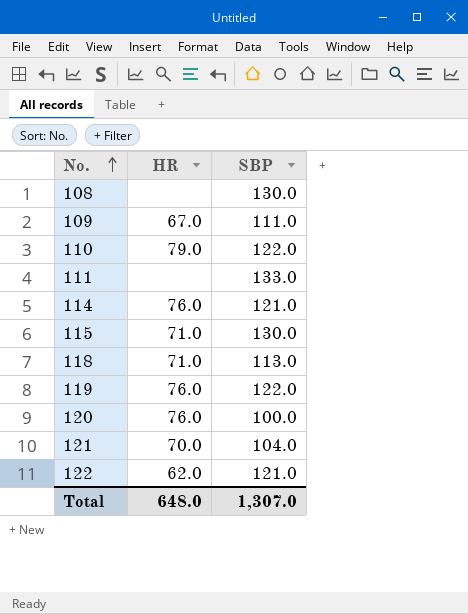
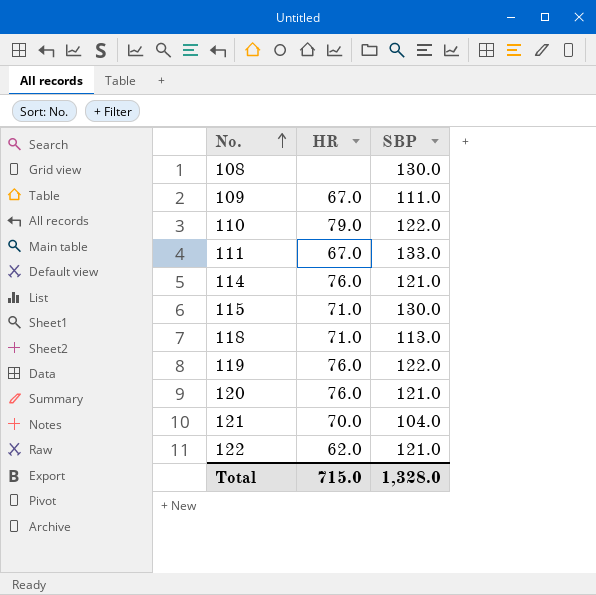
111 | HR: none -> 67.0
120 | SBP: 100.0 -> 121.0
Total | HR: 648.0 -> 715.0
Total | SBP: 1,307.0 -> 1,328.0

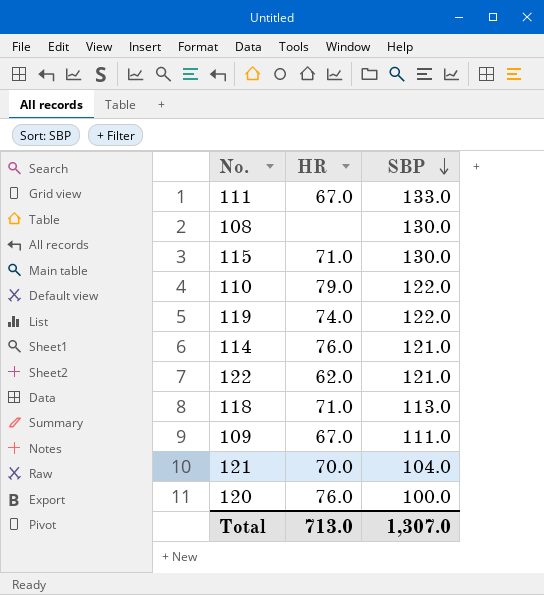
row order: No. ascending -> SBP descending
119 | HR: 76.0 -> 74.0
120 | SBP: 121.0 -> 100.0
Total | HR: 715.0 -> 713.0
Total | SBP: 1,328.0 -> 1,307.0

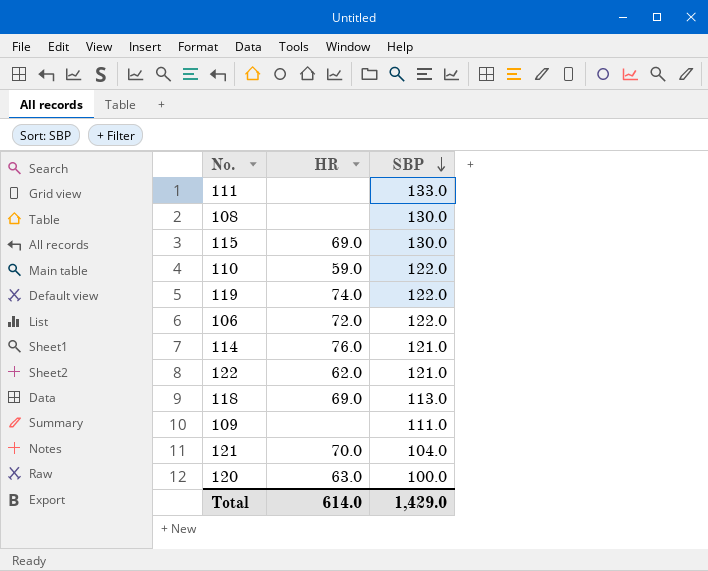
111 | HR: 67.0 -> none
115 | HR: 71.0 -> 69.0
110 | HR: 79.0 -> 59.0
row 106: none -> 72.0 | 122.0
118 | HR: 71.0 -> 69.0
109 | HR: 67.0 -> none
120 | HR: 76.0 -> 63.0
Total | HR: 713.0 -> 614.0
Total | SBP: 1,307.0 -> 1,429.0

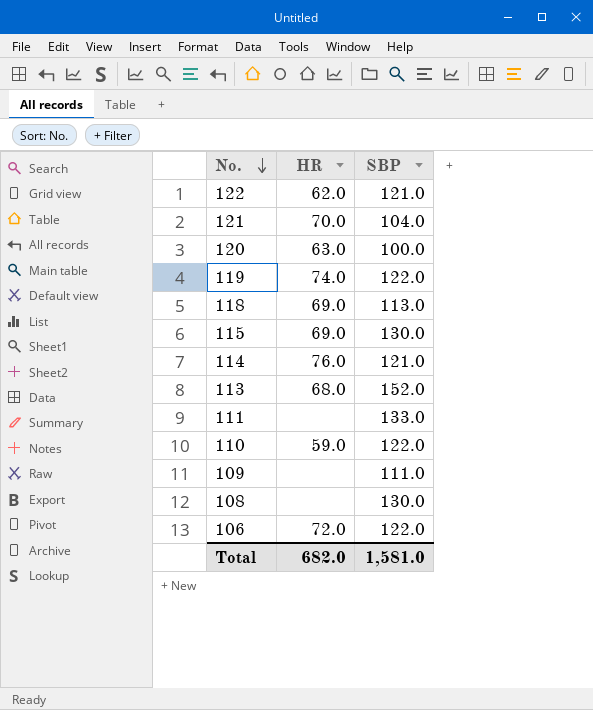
row order: SBP descending -> No. descending
row 113: none -> 68.0 | 152.0
Total | HR: 614.0 -> 682.0
Total | SBP: 1,429.0 -> 1,581.0

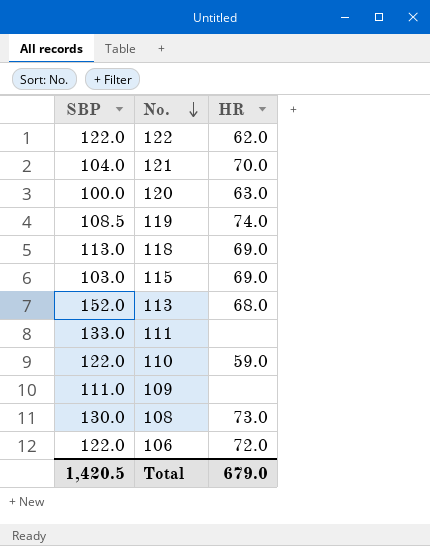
column SBP | position: 3 -> 1
row 114: 76.0 | 121.0 -> none
122 | SBP: 121.0 -> 122.0
119 | SBP: 122.0 -> 108.5
115 | SBP: 130.0 -> 103.0
108 | HR: none -> 73.0
Total | SBP: 1,581.0 -> 1,420.5
Total | HR: 682.0 -> 679.0

